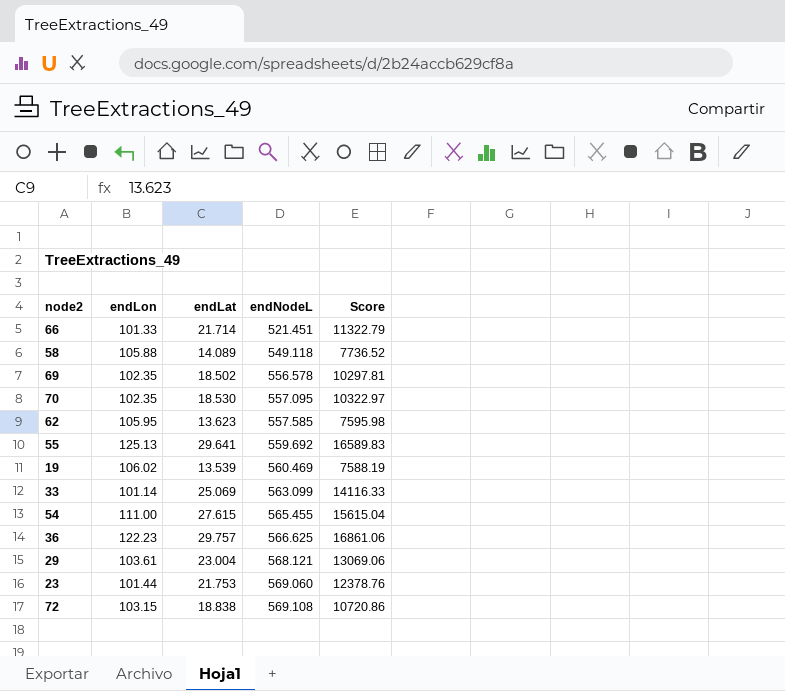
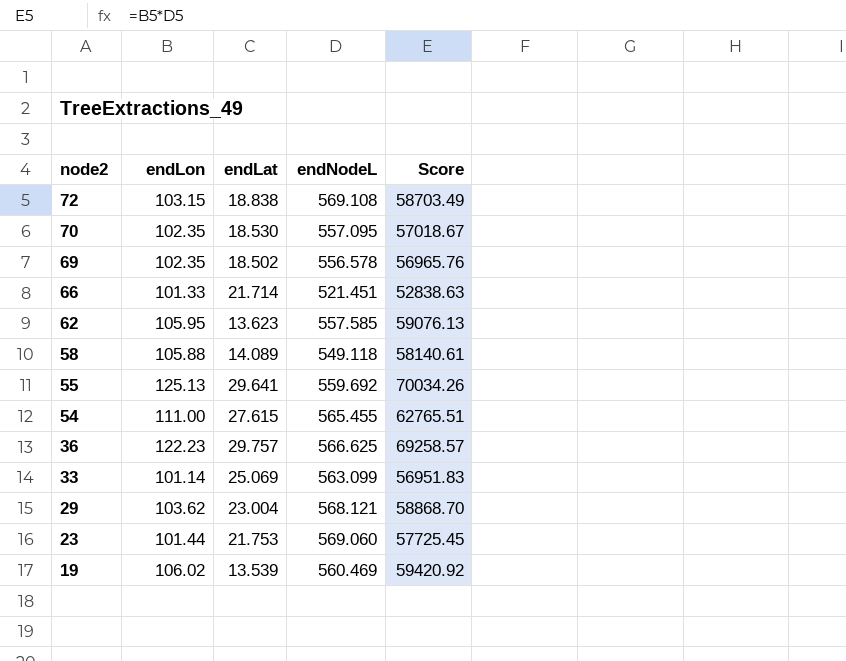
row order: endNodeL ascending -> node2 descending
column Score | formula: [endLat] * [endNodeL] -> [endLon] * [endNodeL]
29 | endLon: 103.61 -> 103.62

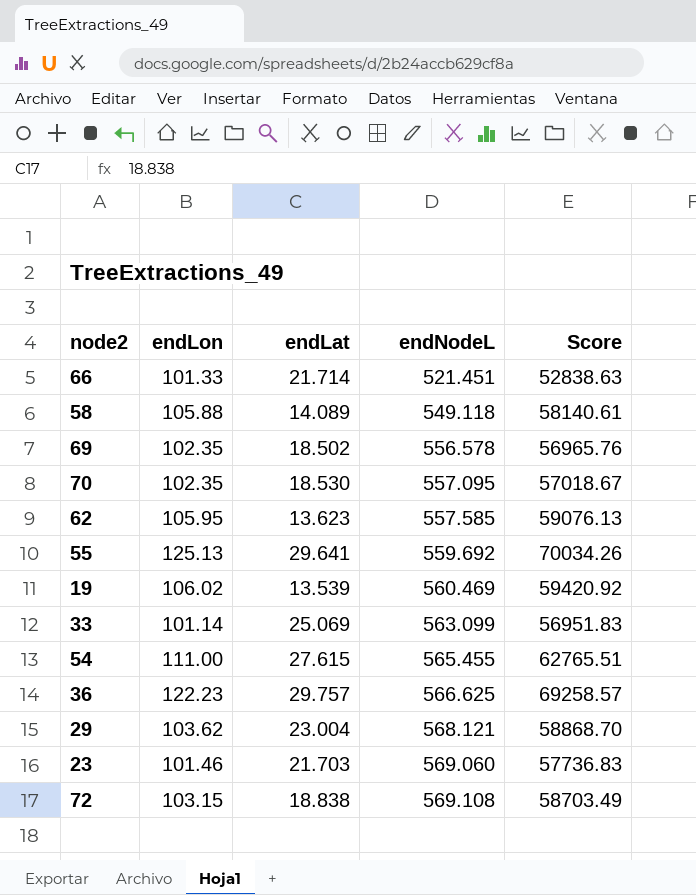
row order: node2 descending -> endNodeL ascending
23 | endLon: 101.44 -> 101.46
23 | endLat: 21.753 -> 21.703
23 | Score: 57725.45 -> 57736.83

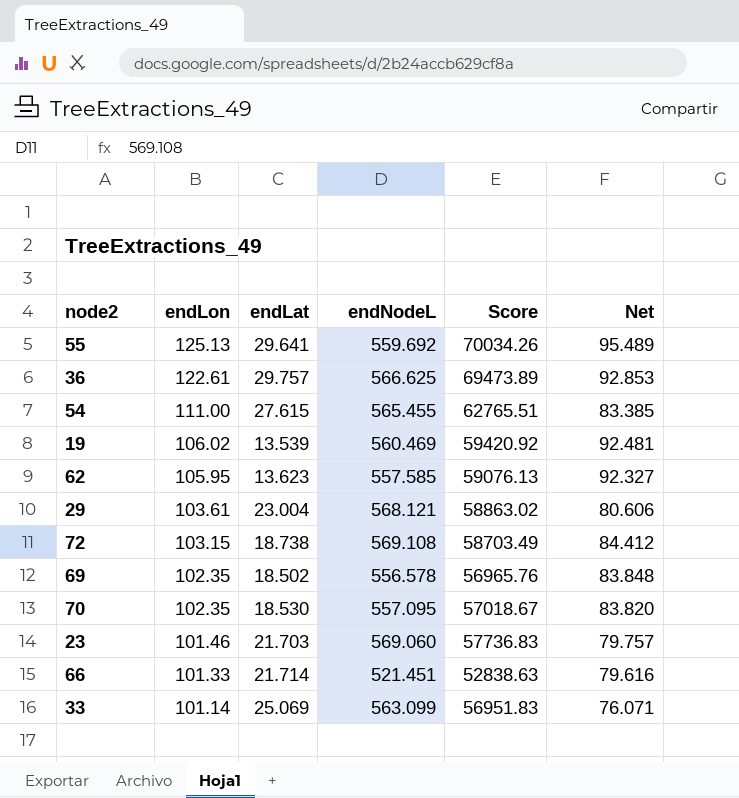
row order: endNodeL ascending -> endLon descending
column Net | formula: none -> [endLon] - [endLat]
row 58: 105.88 | 14.089 | 549.118 | 58140.61 -> none
36 | endLon: 122.23 -> 122.61
36 | Score: 69258.57 -> 69473.89
29 | endLon: 103.62 -> 103.61
29 | Score: 58868.70 -> 58863.02
72 | endLat: 18.838 -> 18.738

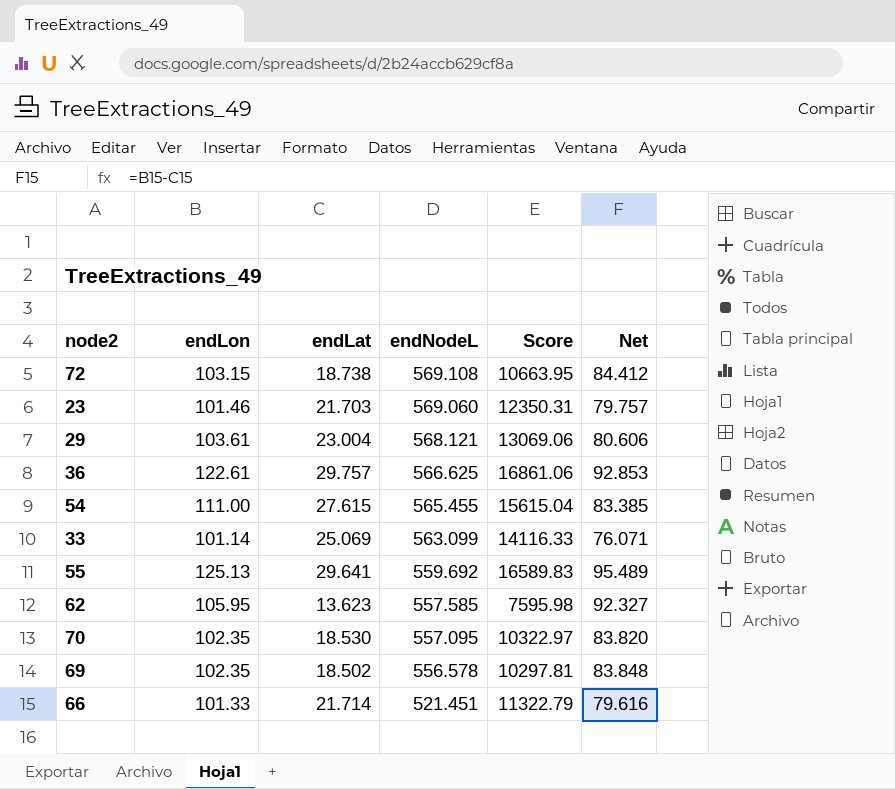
row order: endLon descending -> endNodeL descending
column Score | formula: [endLon] * [endNodeL] -> [endLat] * [endNodeL]
row 19: 106.02 | 13.539 | 560.469 | 59420.92 | 92.481 -> none

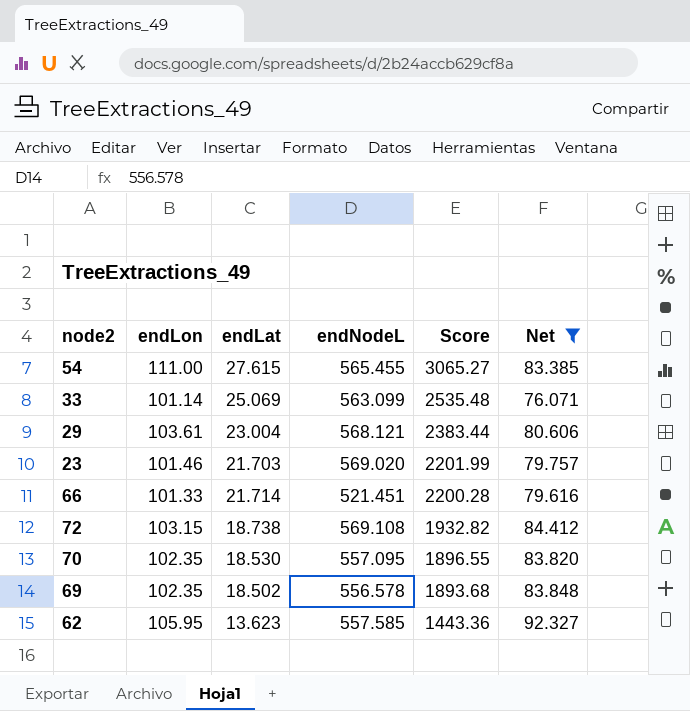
filter: none -> Net <= 92.327
row order: endNodeL descending -> Score descending
column Score | formula: [endLat] * [endNodeL] -> [endLon] * [endLat]
23 | endNodeL: 569.060 -> 569.020

